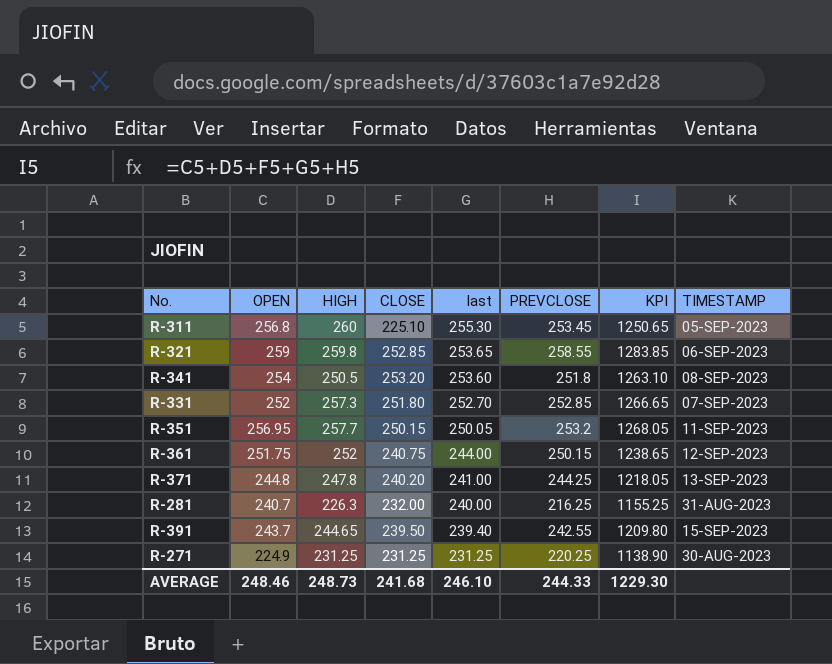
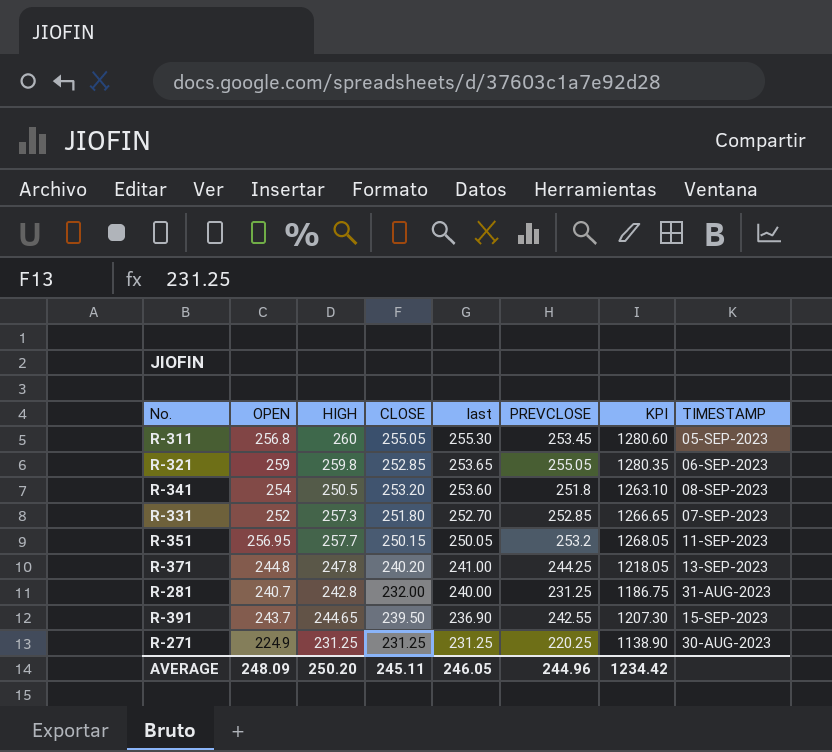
row R-361: 251.75 | 252 | 240.75 | 244.00 | 250.15 | 1238.65 | 12-SEP-2023 -> none
R-311 | CLOSE: 225.10 -> 255.05
R-311 | KPI: 1250.65 -> 1280.60
R-321 | PREVCLOSE: 258.55 -> 255.05
R-321 | KPI: 1283.85 -> 1280.35
R-281 | HIGH: 226.3 -> 242.8
R-281 | PREVCLOSE: 216.25 -> 231.25
R-281 | KPI: 1155.25 -> 1186.75
R-391 | last: 239.40 -> 236.90
R-391 | KPI: 1209.80 -> 1207.30
AVERAGE | OPEN: 248.46 -> 248.09
AVERAGE | HIGH: 248.73 -> 250.20
AVERAGE | CLOSE: 241.68 -> 245.11
AVERAGE | last: 246.10 -> 246.05
AVERAGE | PREVCLOSE: 244.33 -> 244.96
AVERAGE | KPI: 1229.30 -> 1234.42

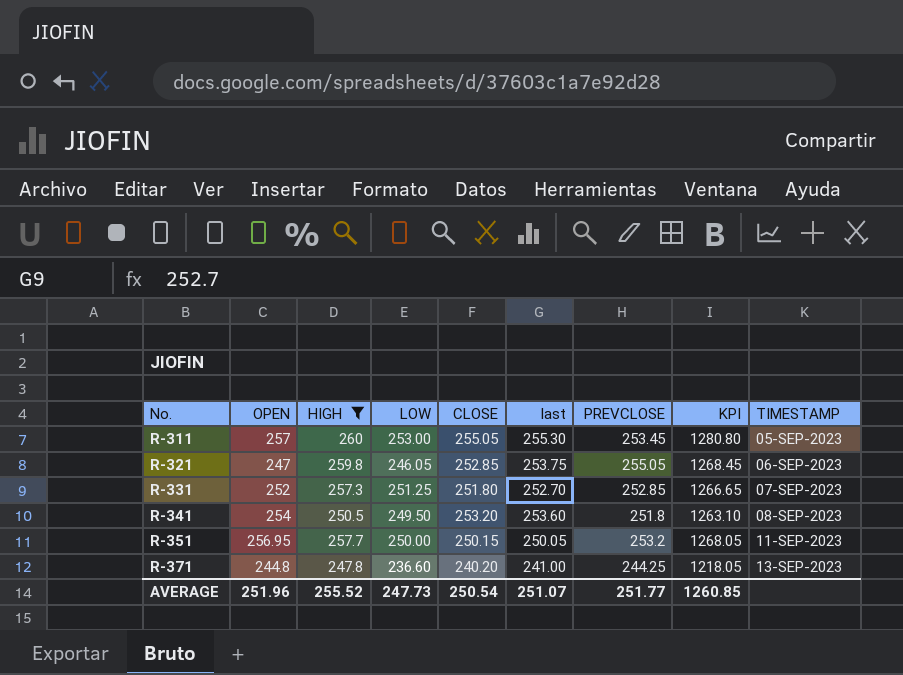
filter: none -> HIGH >= 247.8
row order: last descending -> No. ascending
column LOW | position: none -> 4
R-311 | OPEN: 256.8 -> 257
R-311 | KPI: 1280.60 -> 1280.80
R-321 | OPEN: 259 -> 247
R-321 | last: 253.65 -> 253.75
R-321 | KPI: 1280.35 -> 1268.45
AVERAGE | OPEN: 248.09 -> 251.96
AVERAGE | HIGH: 250.20 -> 255.52
AVERAGE | CLOSE: 245.11 -> 250.54
AVERAGE | last: 246.05 -> 251.07
AVERAGE | PREVCLOSE: 244.96 -> 251.77
AVERAGE | KPI: 1234.42 -> 1260.85

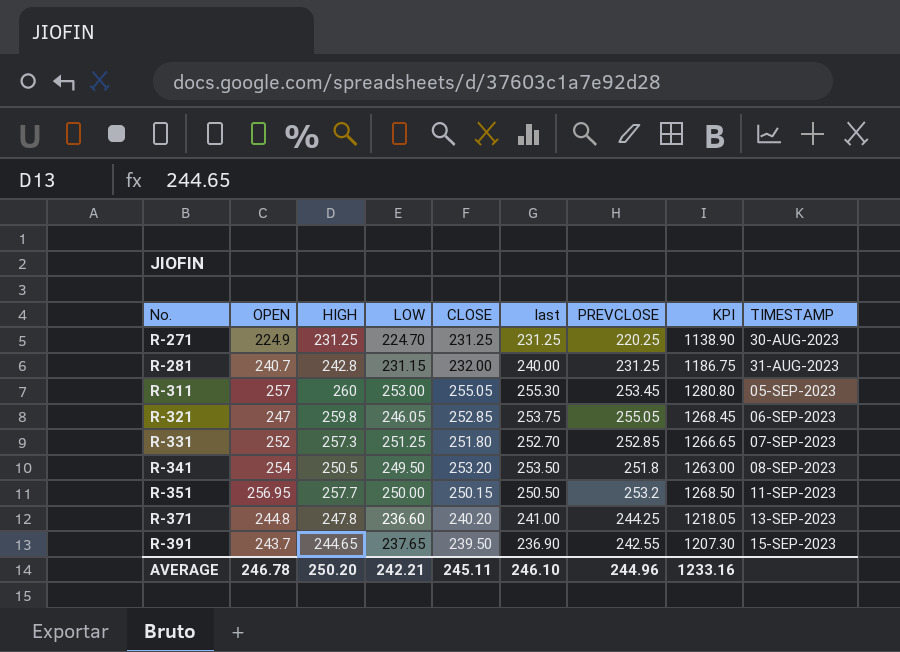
filter: HIGH >= 247.8 -> none
R-341 | last: 253.60 -> 253.50
R-341 | KPI: 1263.10 -> 1263.00
R-351 | last: 250.05 -> 250.50
R-351 | KPI: 1268.05 -> 1268.50
AVERAGE | OPEN: 251.96 -> 246.78
AVERAGE | HIGH: 255.52 -> 250.20
AVERAGE | LOW: 247.73 -> 242.21
AVERAGE | CLOSE: 250.54 -> 245.11
AVERAGE | last: 251.07 -> 246.10
AVERAGE | PREVCLOSE: 251.77 -> 244.96
AVERAGE | KPI: 1260.85 -> 1233.16

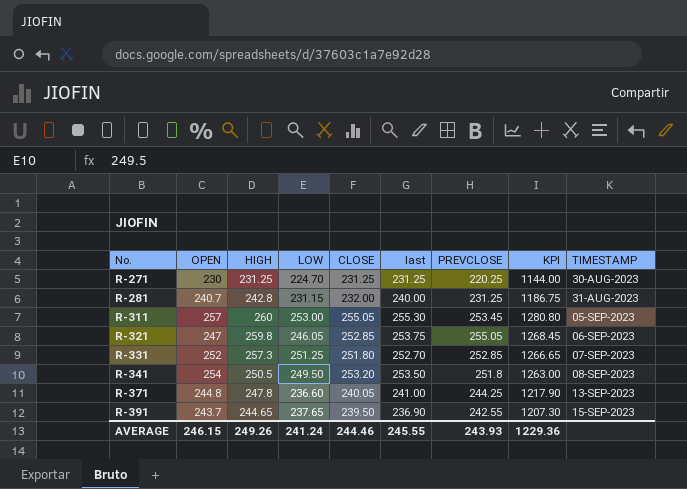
row R-351: 256.95 | 257.7 | 250.00 | 250.15 | 250.50 | 253.2 | 1268.50 | 11-SEP-2023 -> none
R-271 | OPEN: 224.9 -> 230
R-271 | KPI: 1138.90 -> 1144.00
R-371 | CLOSE: 240.20 -> 240.05
R-371 | KPI: 1218.05 -> 1217.90
AVERAGE | OPEN: 246.78 -> 246.15
AVERAGE | HIGH: 250.20 -> 249.26
AVERAGE | LOW: 242.21 -> 241.24
AVERAGE | CLOSE: 245.11 -> 244.46
AVERAGE | last: 246.10 -> 245.55
AVERAGE | PREVCLOSE: 244.96 -> 243.93
AVERAGE | KPI: 1233.16 -> 1229.36

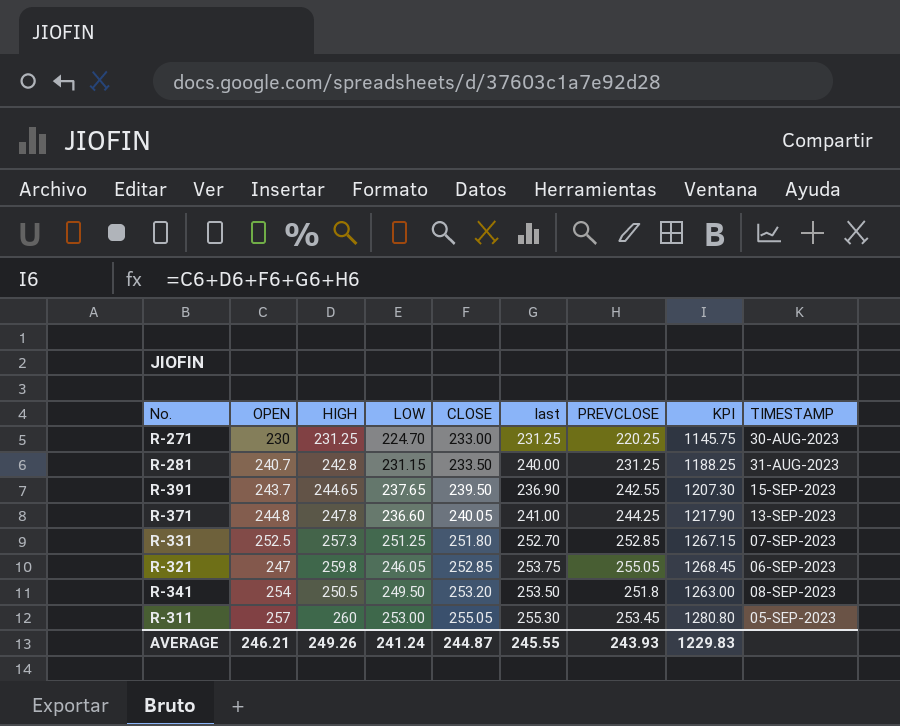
row order: No. ascending -> CLOSE ascending
R-271 | CLOSE: 231.25 -> 233.00
R-271 | KPI: 1144.00 -> 1145.75
R-281 | CLOSE: 232.00 -> 233.50
R-281 | KPI: 1186.75 -> 1188.25
R-331 | OPEN: 252 -> 252.5
R-331 | KPI: 1266.65 -> 1267.15
AVERAGE | OPEN: 246.15 -> 246.21
AVERAGE | CLOSE: 244.46 -> 244.87
AVERAGE | KPI: 1229.36 -> 1229.83

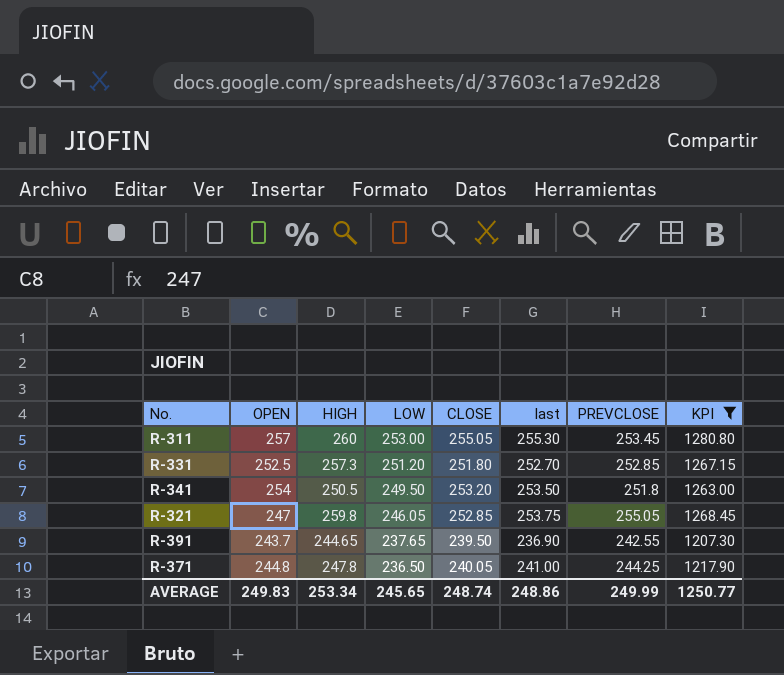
filter: none -> KPI >= 1207.30
row order: CLOSE ascending -> LOW descending
column TIMESTAMP | position: 9 -> none
R-331 | LOW: 251.25 -> 251.20
R-371 | LOW: 236.60 -> 236.50
AVERAGE | OPEN: 246.21 -> 249.83
AVERAGE | HIGH: 249.26 -> 253.34
AVERAGE | LOW: 241.24 -> 245.65
AVERAGE | CLOSE: 244.87 -> 248.74
AVERAGE | last: 245.55 -> 248.86
AVERAGE | PREVCLOSE: 243.93 -> 249.99
AVERAGE | KPI: 1229.83 -> 1250.77

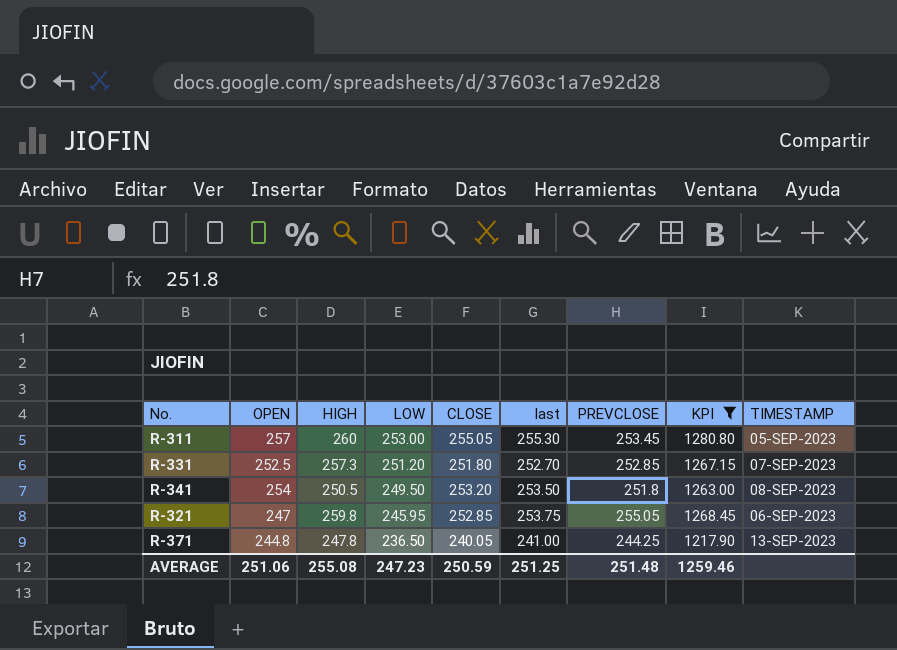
column TIMESTAMP | position: none -> 9
row R-391: 243.7 | 244.65 | 237.65 | 239.50 | 236.90 | 242.55 | 1207.30 -> none
R-321 | LOW: 246.05 -> 245.95
AVERAGE | OPEN: 249.83 -> 251.06
AVERAGE | HIGH: 253.34 -> 255.08
AVERAGE | LOW: 245.65 -> 247.23
AVERAGE | CLOSE: 248.74 -> 250.59
AVERAGE | last: 248.86 -> 251.25
AVERAGE | PREVCLOSE: 249.99 -> 251.48
AVERAGE | KPI: 1250.77 -> 1259.46

